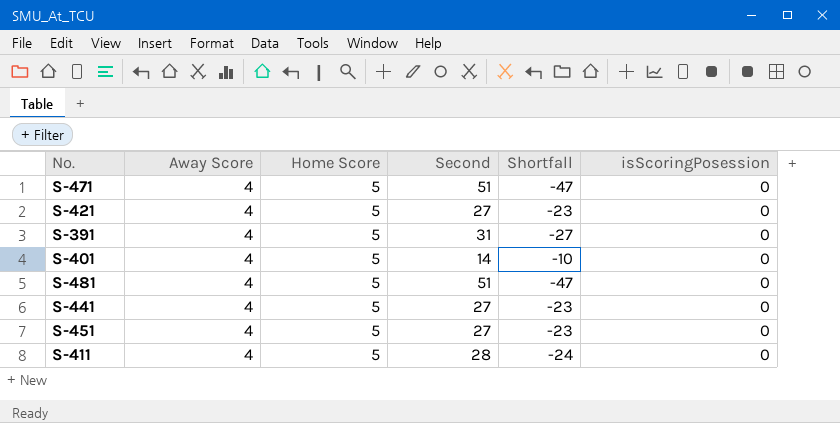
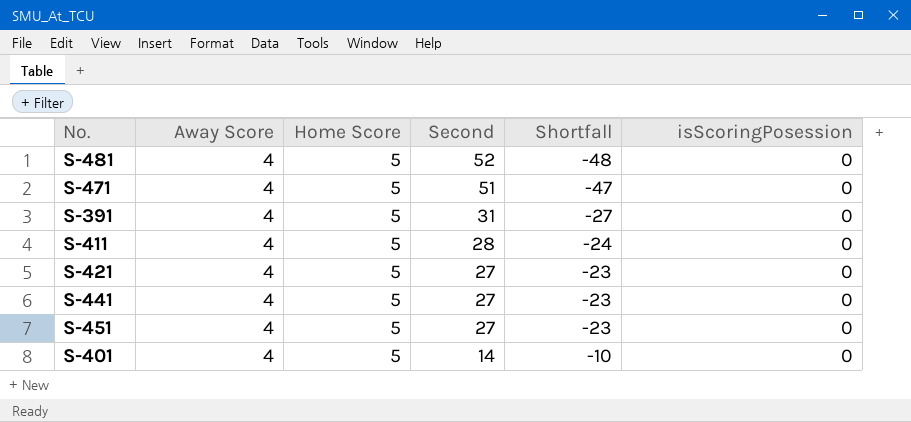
row order: none -> Second descending
S-481 | Second: 51 -> 52
S-481 | Shortfall: -47 -> -48

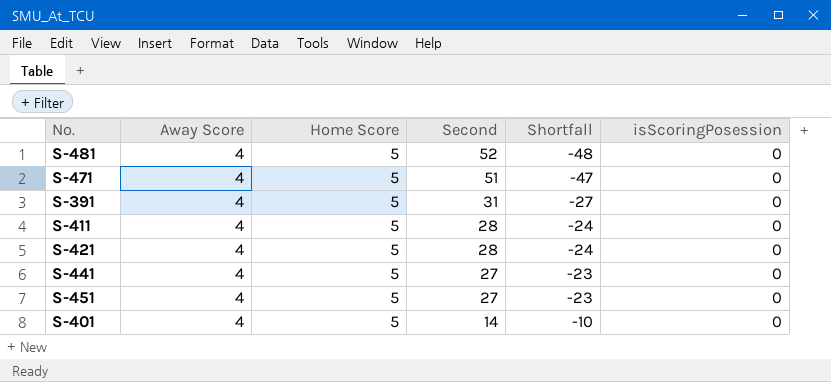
S-421 | Second: 27 -> 28
S-421 | Shortfall: -23 -> -24

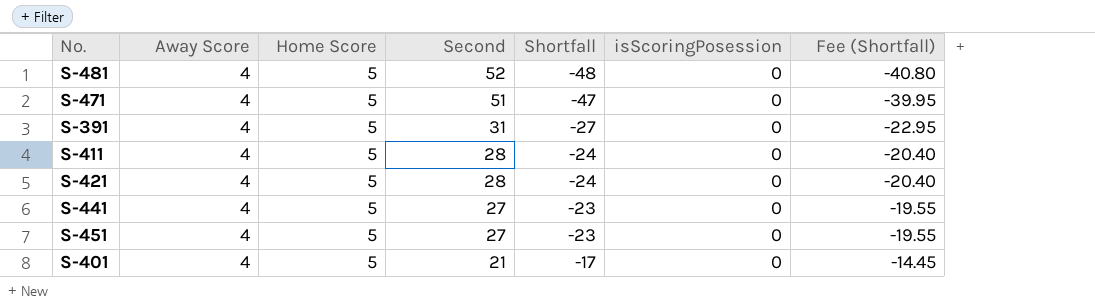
column Fee (Shortfall) | formula: none -> [Shortfall] * 0.85
S-401 | Second: 14 -> 21
S-401 | Shortfall: -10 -> -17

